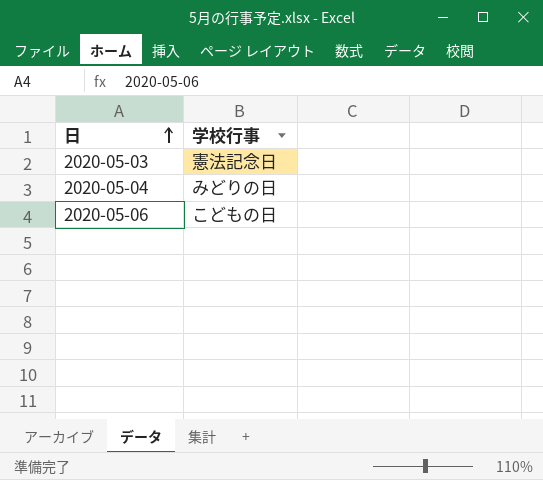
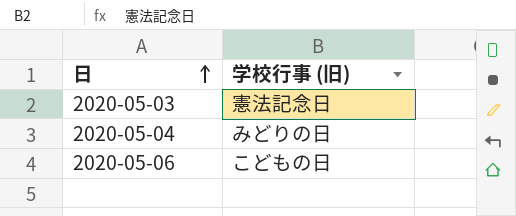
column name: 学校行事 -> 学校行事 (旧)

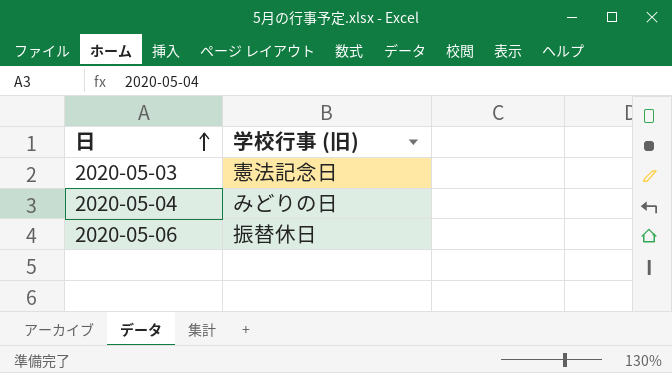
2020-05-06 | 学校行事 (旧): こどもの日 -> 振替休日

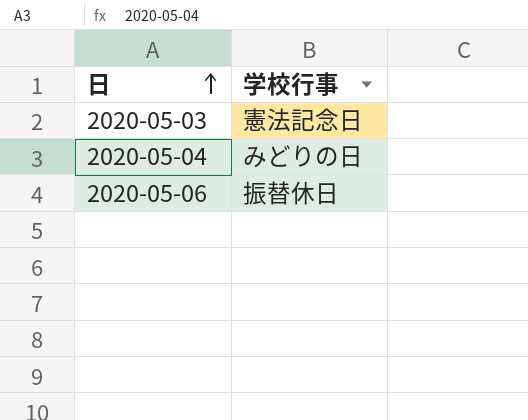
column name: 学校行事 (旧) -> 学校行事

